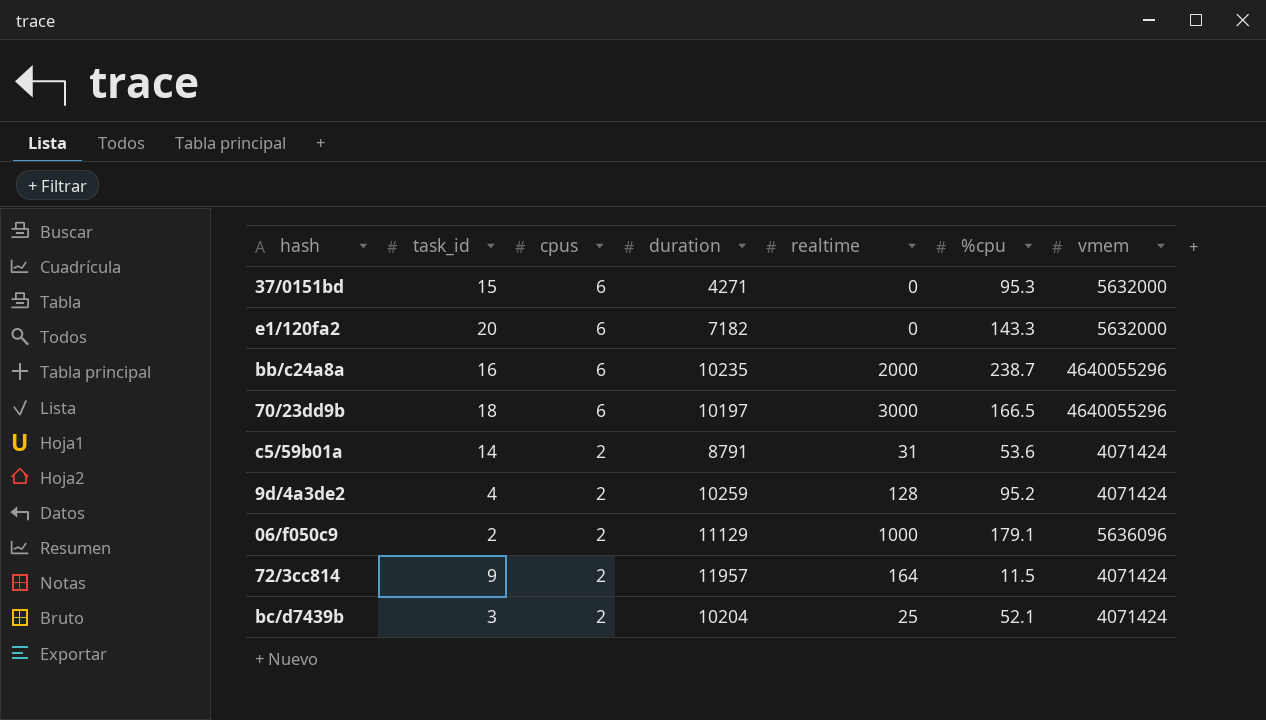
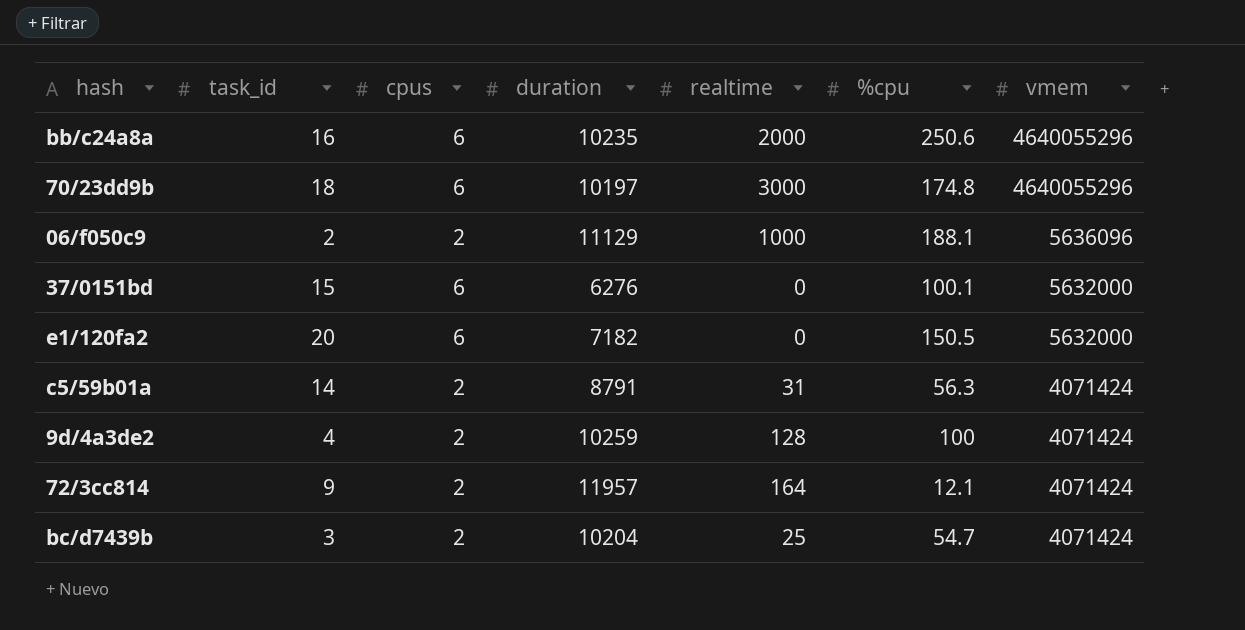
row order: cpus descending -> vmem descending
bb/c24a8a | %cpu: 238.7 -> 250.6
70/23dd9b | %cpu: 166.5 -> 174.8
06/f050c9 | %cpu: 179.1 -> 188.1
37/0151bd | duration: 4271 -> 6276
37/0151bd | %cpu: 95.3 -> 100.1
e1/120fa2 | %cpu: 143.3 -> 150.5
c5/59b01a | %cpu: 53.6 -> 56.3
9d/4a3de2 | %cpu: 95.2 -> 100
72/3cc814 | %cpu: 11.5 -> 12.1
bc/d7439b | %cpu: 52.1 -> 54.7

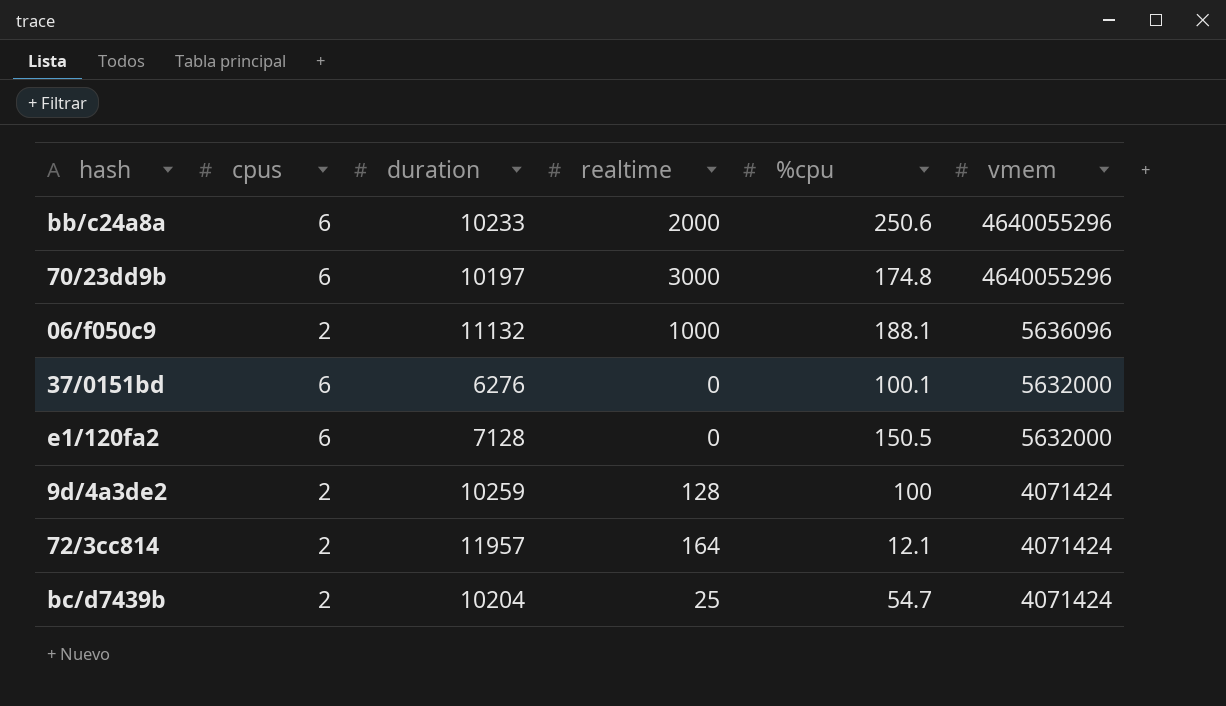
column task_id | position: 2 -> none
row c5/59b01a: 14 | 2 | 8791 | 31 | 56.3 | 4071424 -> none
bb/c24a8a | duration: 10235 -> 10233
06/f050c9 | duration: 11129 -> 11132
e1/120fa2 | duration: 7182 -> 7128

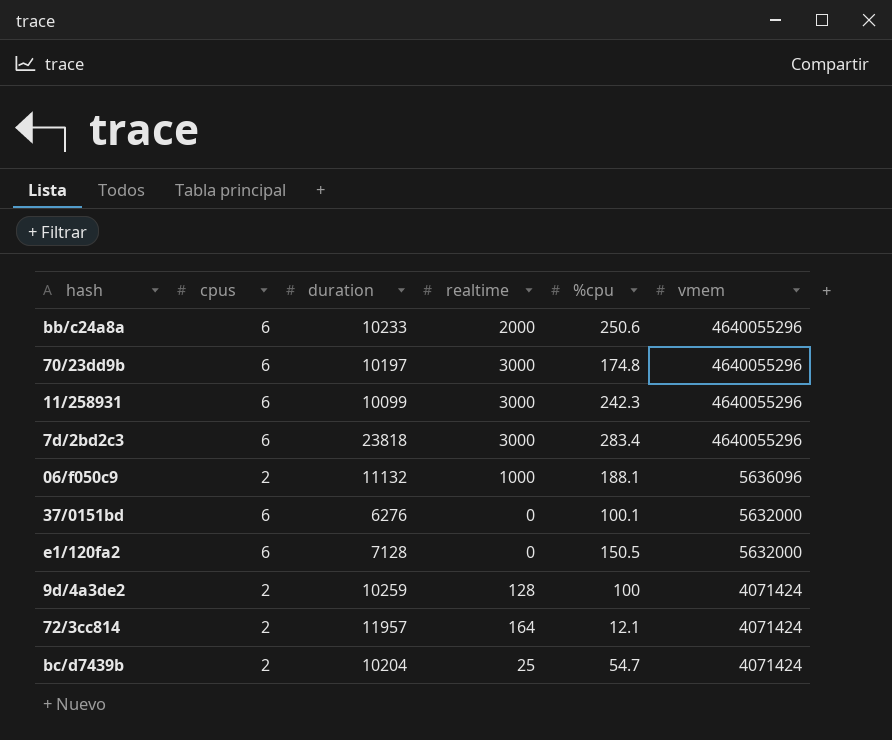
row 11/258931: none -> 6 | 10099 | 3000 | 242.3 | 4640055296
row 7d/2bd2c3: none -> 6 | 23818 | 3000 | 283.4 | 4640055296

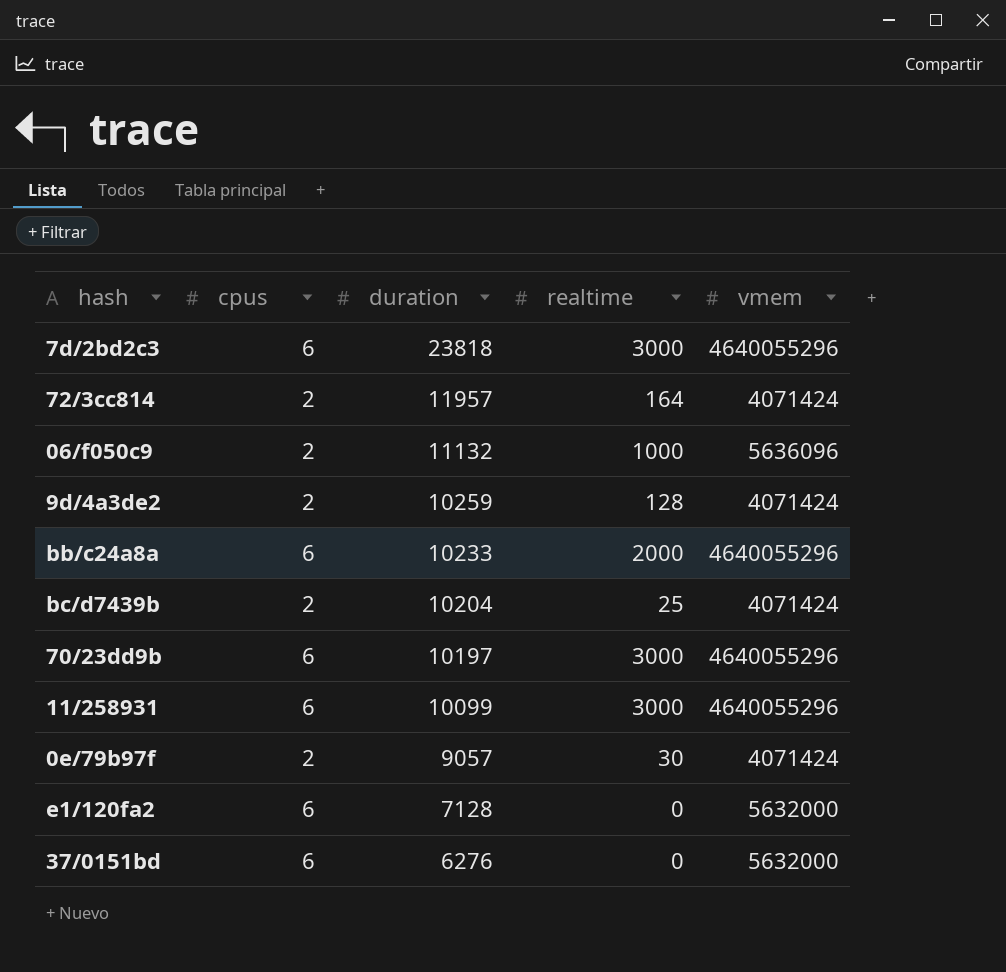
row order: vmem descending -> duration descending
column %cpu | position: 5 -> none
row 0e/79b97f: none -> 2 | 9057 | 30 | 4071424

